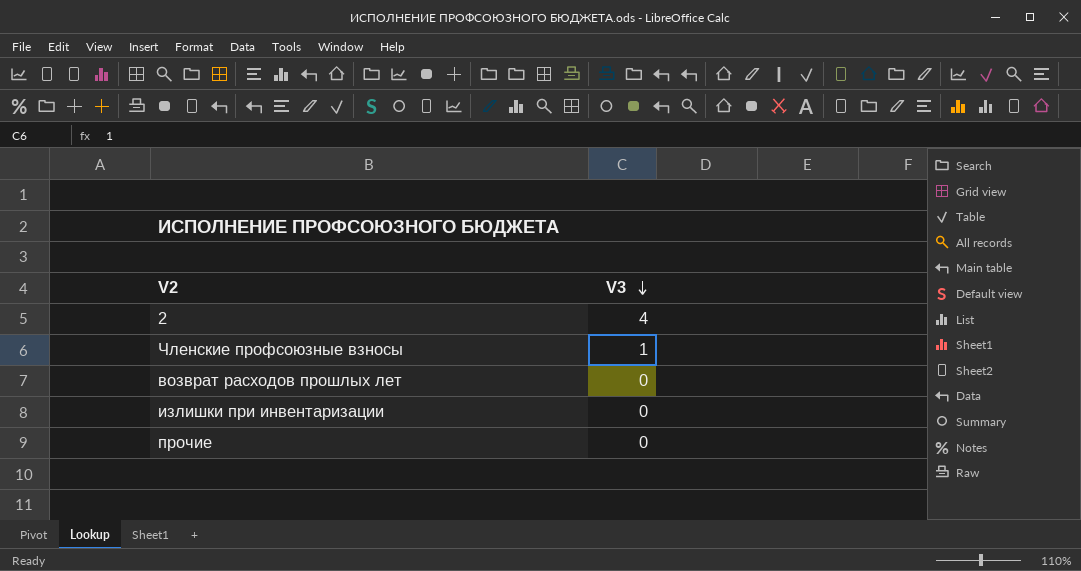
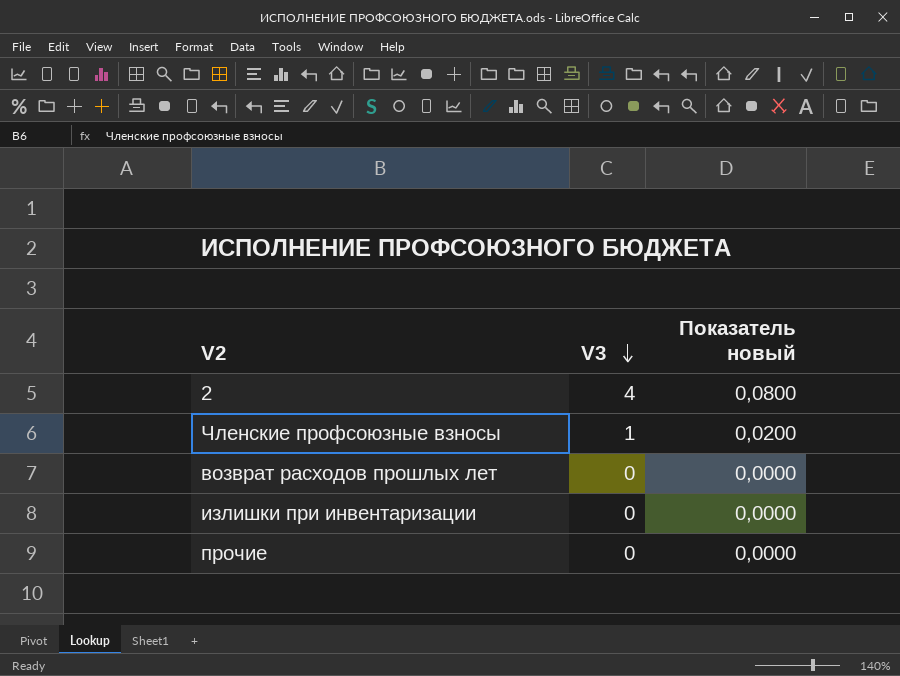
column Показатель новый | formula: none -> [V3] * 0,02

